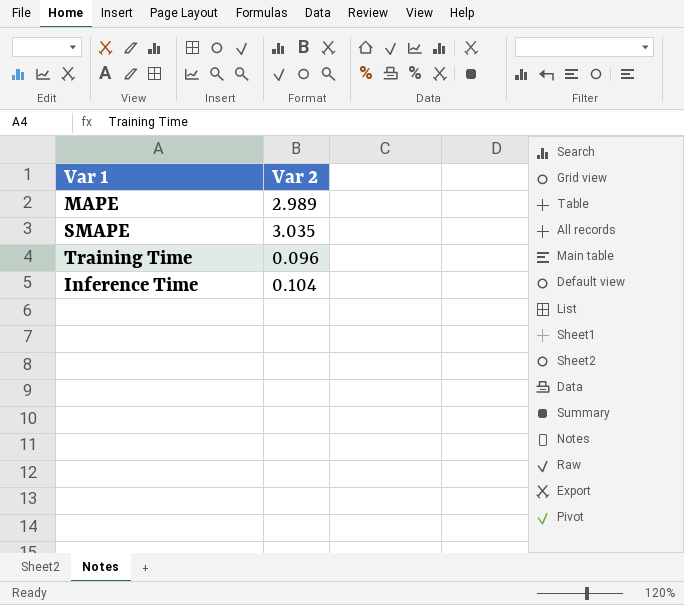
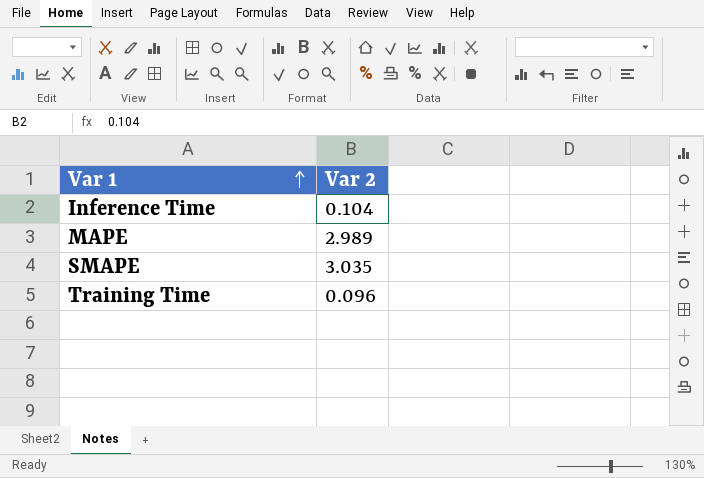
row order: none -> Var 1 ascending

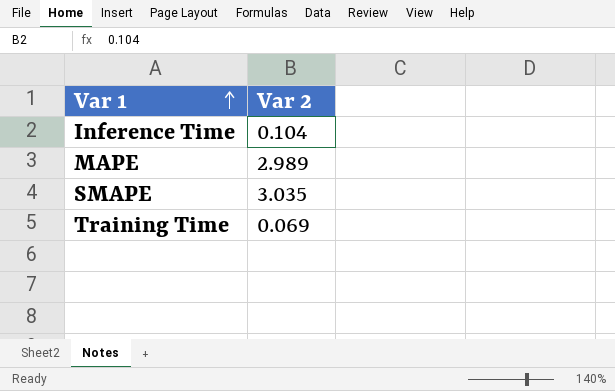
Training Time | Var 2: 0.096 -> 0.069

